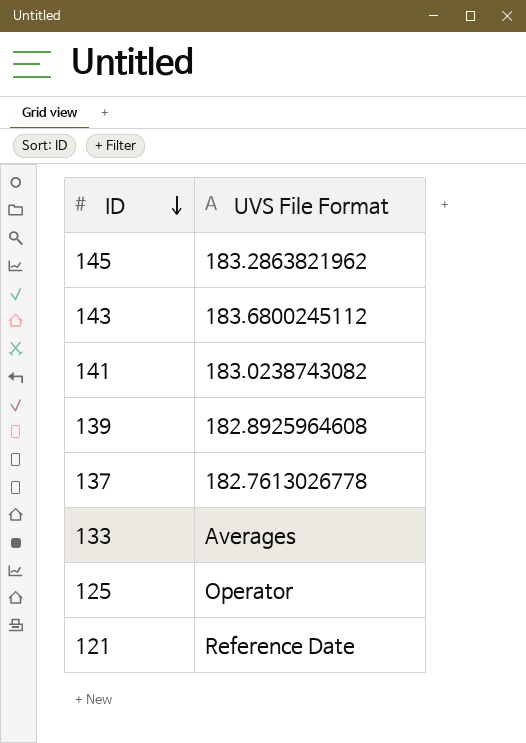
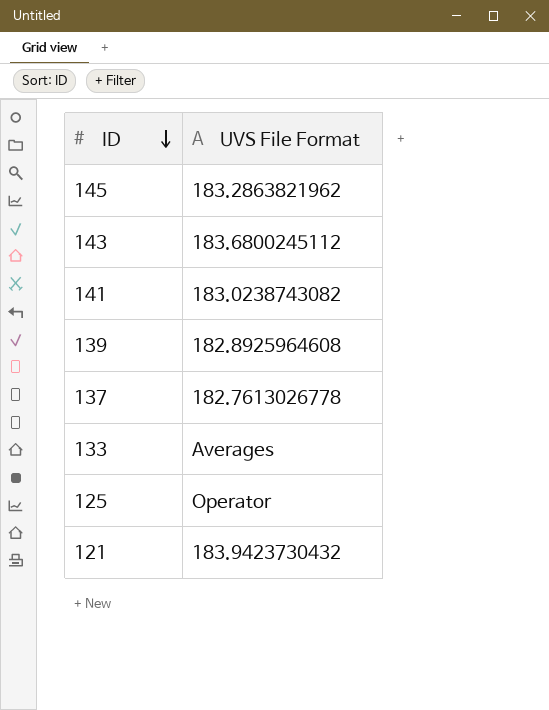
121 | UVS File Format: Reference Date -> 183.9423730432

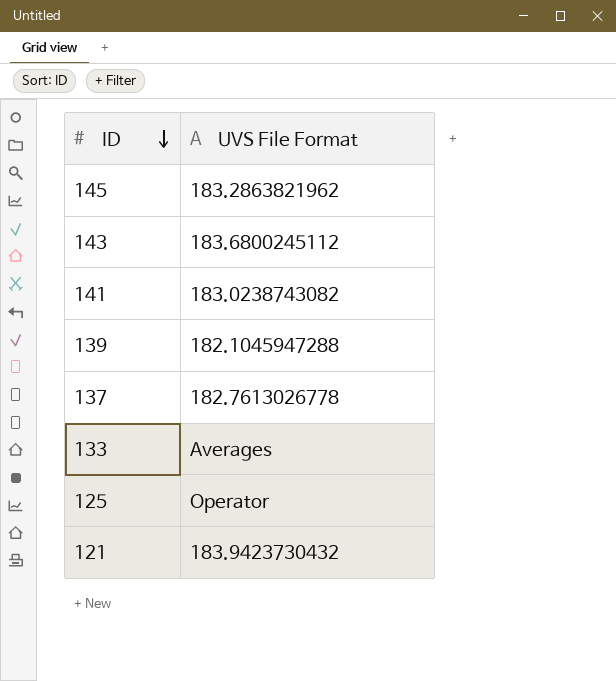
139 | UVS File Format: 182.8925964608 -> 182.1045947288

